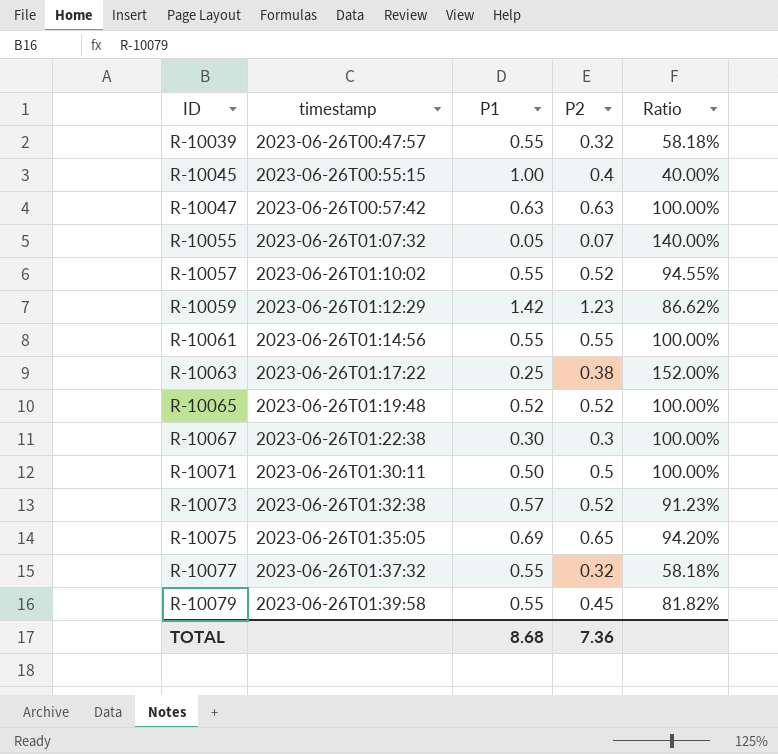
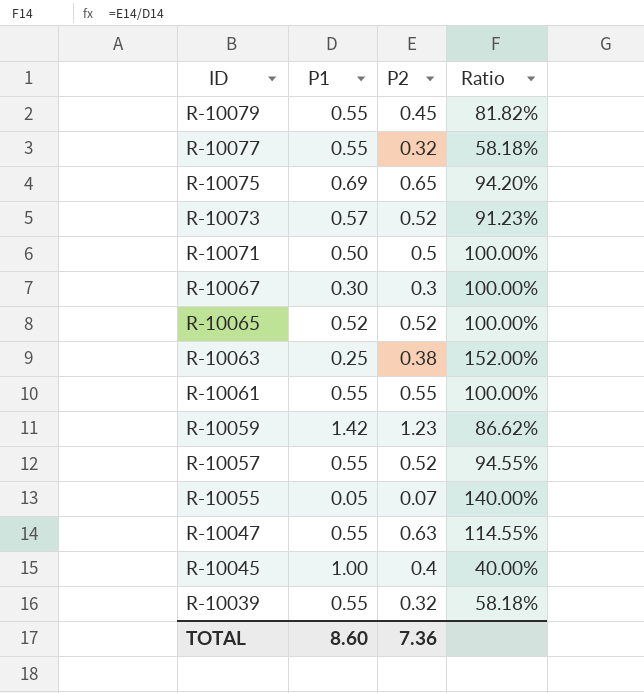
row order: ID ascending -> ID descending
column timestamp | position: 2 -> none
R-10047 | P1: 0.63 -> 0.55
R-10047 | Ratio: 100.00% -> 114.55%
TOTAL | P1: 8.68 -> 8.60

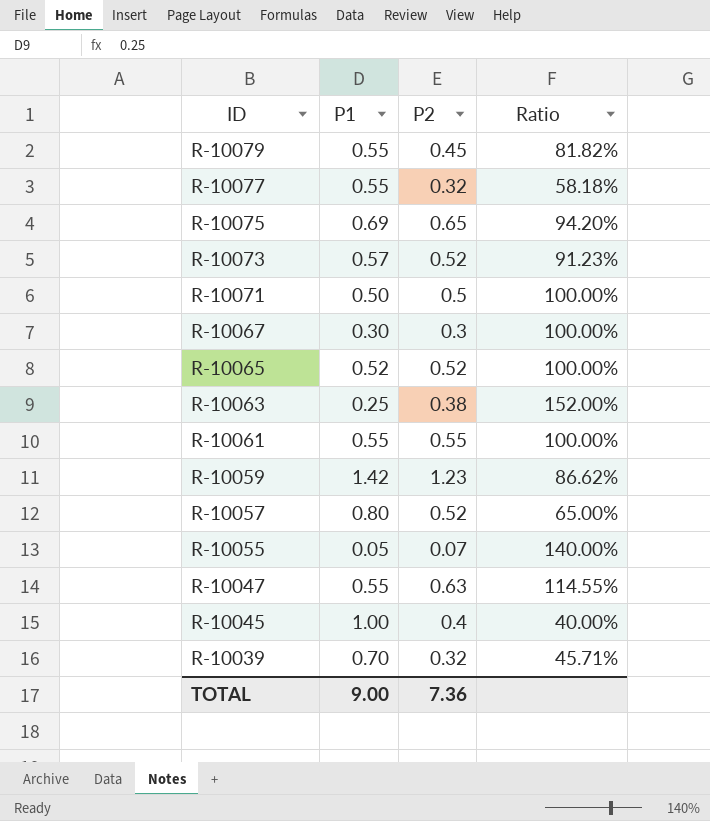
R-10057 | P1: 0.55 -> 0.80
R-10057 | Ratio: 94.55% -> 65.00%
R-10039 | P1: 0.55 -> 0.70
R-10039 | Ratio: 58.18% -> 45.71%
TOTAL | P1: 8.60 -> 9.00

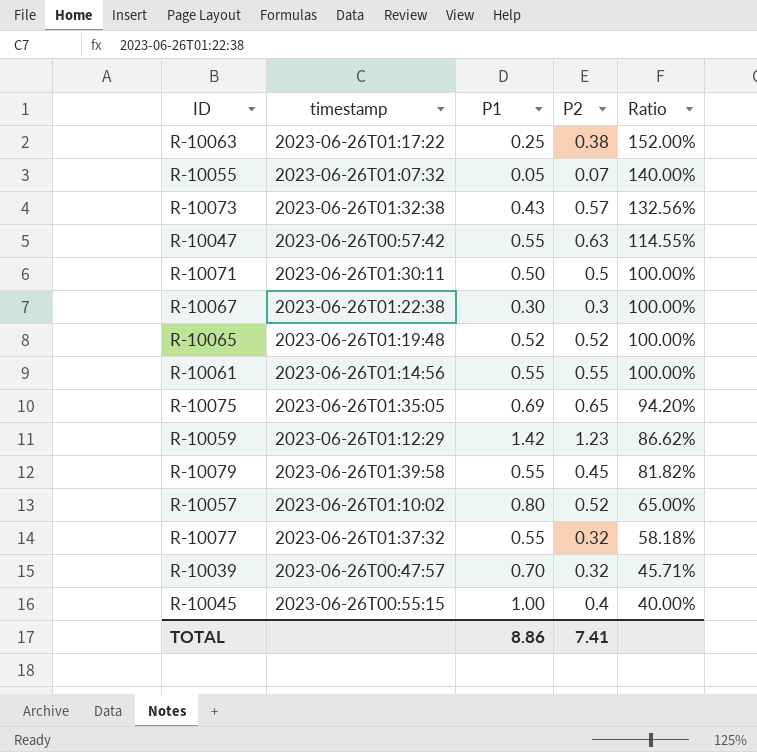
row order: ID descending -> Ratio descending
column timestamp | position: none -> 2
R-10073 | P1: 0.57 -> 0.43
R-10073 | P2: 0.52 -> 0.57
R-10073 | Ratio: 91.23% -> 132.56%
TOTAL | P1: 9.00 -> 8.86
TOTAL | P2: 7.36 -> 7.41

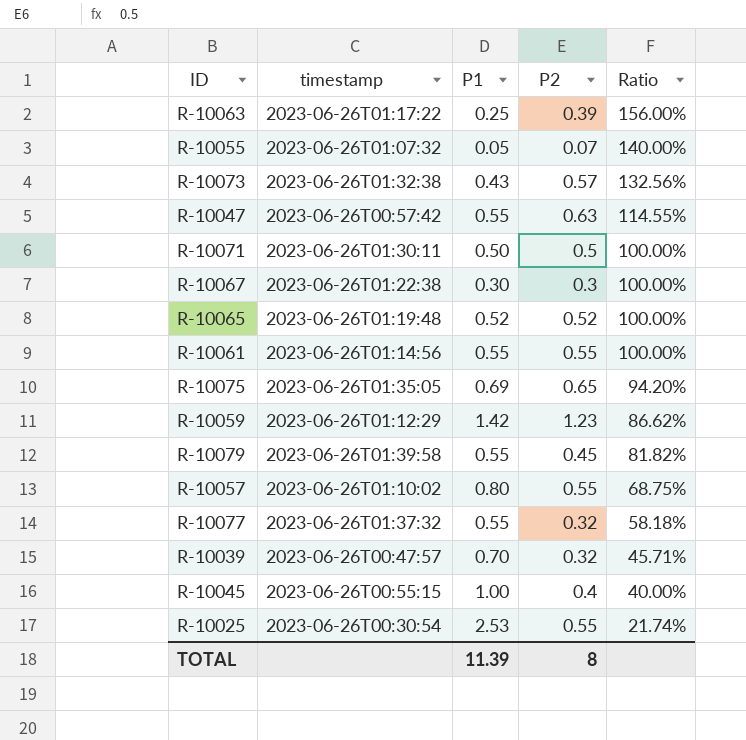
R-10063 | P2: 0.38 -> 0.39
R-10063 | Ratio: 152.00% -> 156.00%
R-10057 | P2: 0.52 -> 0.55
R-10057 | Ratio: 65.00% -> 68.75%
row R-10025: none -> 2023-06-26T00:30:54 | 2.53 | 0.55 | 21.74%
TOTAL | P1: 8.86 -> 11.39
TOTAL | P2: 7.41 -> 8

